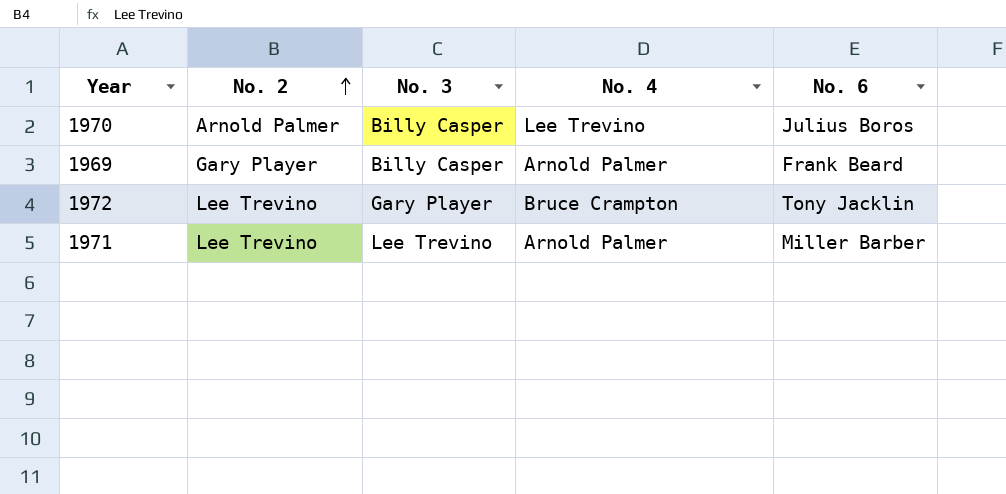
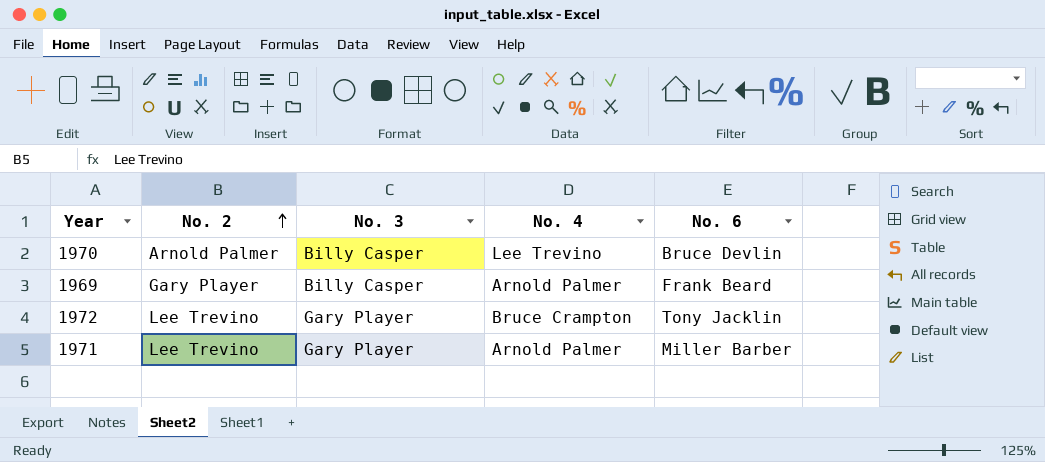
1970 | No. 6: Julius Boros -> Bruce Devlin
1971 | No. 3: Lee Trevino -> Gary Player

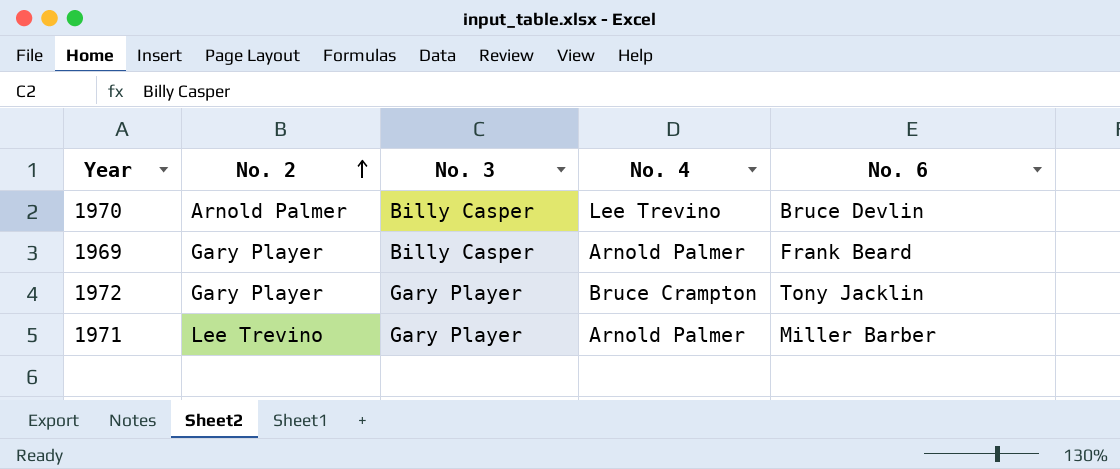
1972 | No. 2: Lee Trevino -> Gary Player

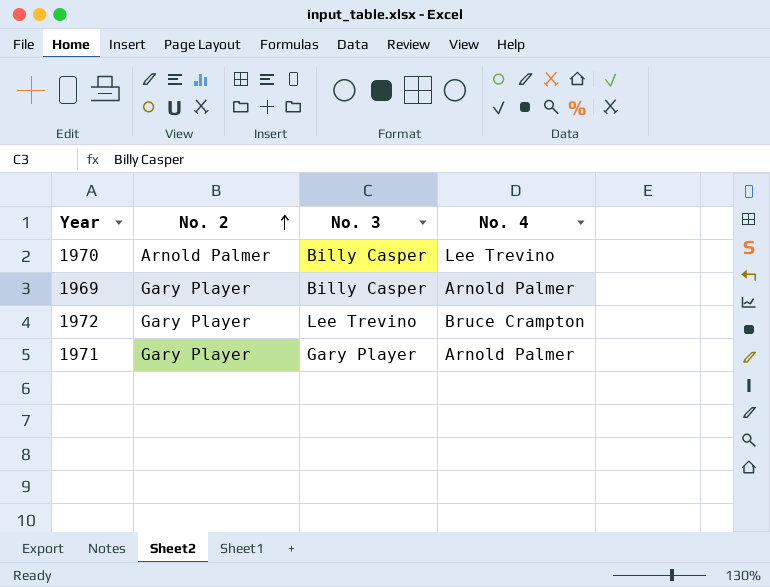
column No. 6 | position: 5 -> none
1972 | No. 3: Gary Player -> Lee Trevino
1971 | No. 2: Lee Trevino -> Gary Player

